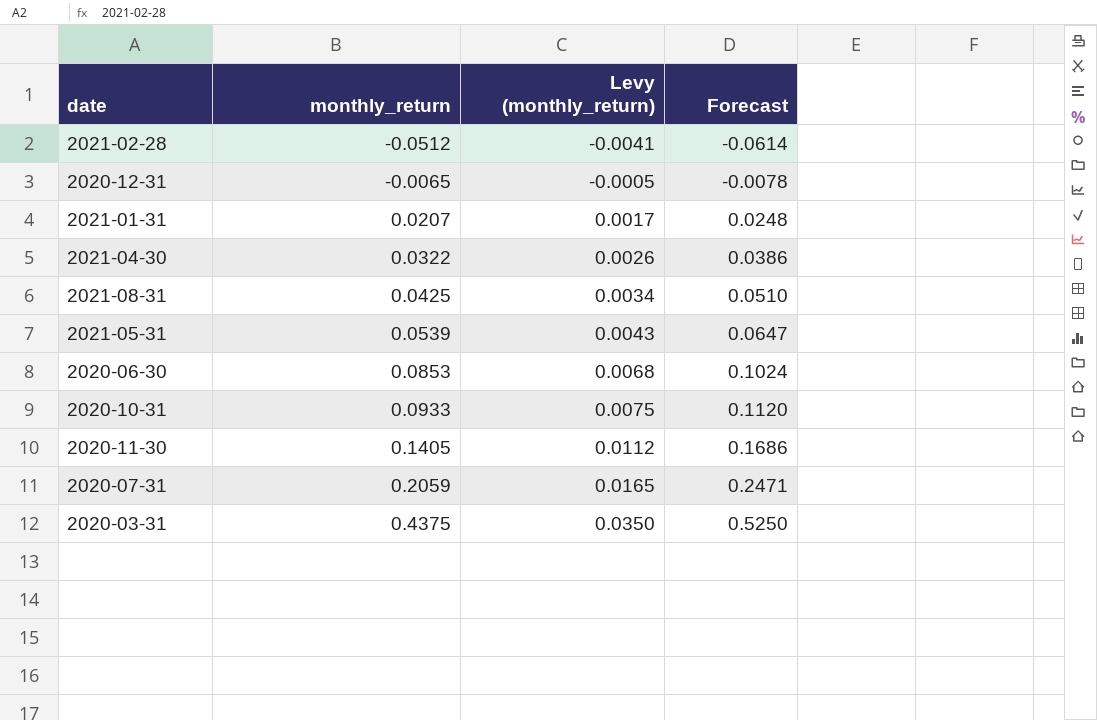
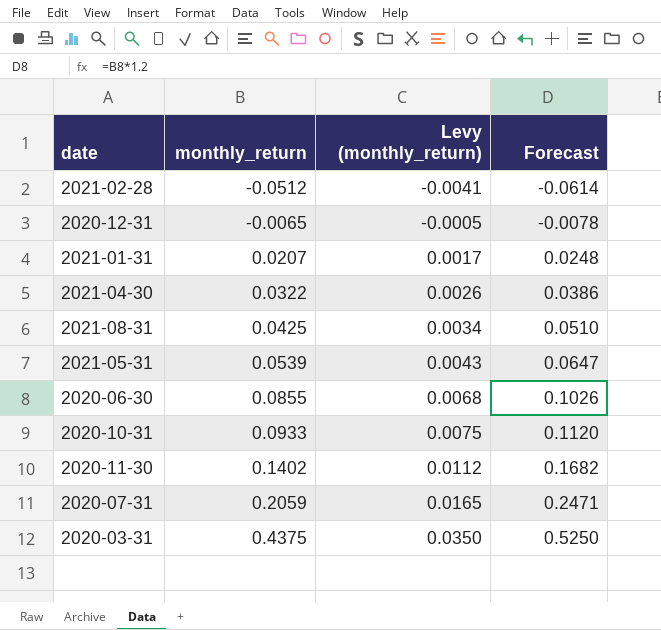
2020-06-30 | monthly_return: 0.0853 -> 0.0855
2020-06-30 | Forecast: 0.1024 -> 0.1026
2020-11-30 | monthly_return: 0.1405 -> 0.1402
2020-11-30 | Forecast: 0.1686 -> 0.1682

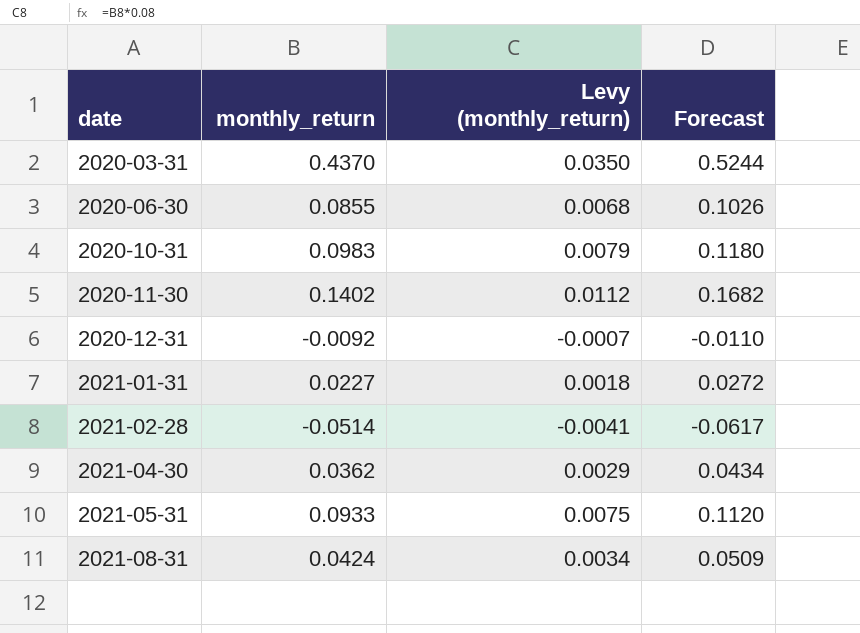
row order: monthly_return ascending -> date ascending
row 2020-07-31: 0.2059 | 0.0165 | 0.2471 -> none
2020-03-31 | monthly_return: 0.4375 -> 0.4370
2020-03-31 | Forecast: 0.5250 -> 0.5244
2020-10-31 | monthly_return: 0.0933 -> 0.0983
2020-10-31 | Levy (monthly_return): 0.0075 -> 0.0079
2020-10-31 | Forecast: 0.1120 -> 0.1180
2020-12-31 | monthly_return: -0.0065 -> -0.0092
2020-12-31 | Levy (monthly_return): -0.0005 -> -0.0007
2020-12-31 | Forecast: -0.0078 -> -0.0110
2021-01-31 | monthly_return: 0.0207 -> 0.0227
2021-01-31 | Levy (monthly_return): 0.0017 -> 0.0018
2021-01-31 | Forecast: 0.0248 -> 0.0272
2021-02-28 | monthly_return: -0.0512 -> -0.0514
2021-02-28 | Forecast: -0.0614 -> -0.0617
2021-04-30 | monthly_return: 0.0322 -> 0.0362
2021-04-30 | Levy (monthly_return): 0.0026 -> 0.0029
2021-04-30 | Forecast: 0.0386 -> 0.0434
2021-05-31 | monthly_return: 0.0539 -> 0.0933
2021-05-31 | Levy (monthly_return): 0.0043 -> 0.0075
2021-05-31 | Forecast: 0.0647 -> 0.1120
2021-08-31 | monthly_return: 0.0425 -> 0.0424
2021-08-31 | Forecast: 0.0510 -> 0.0509

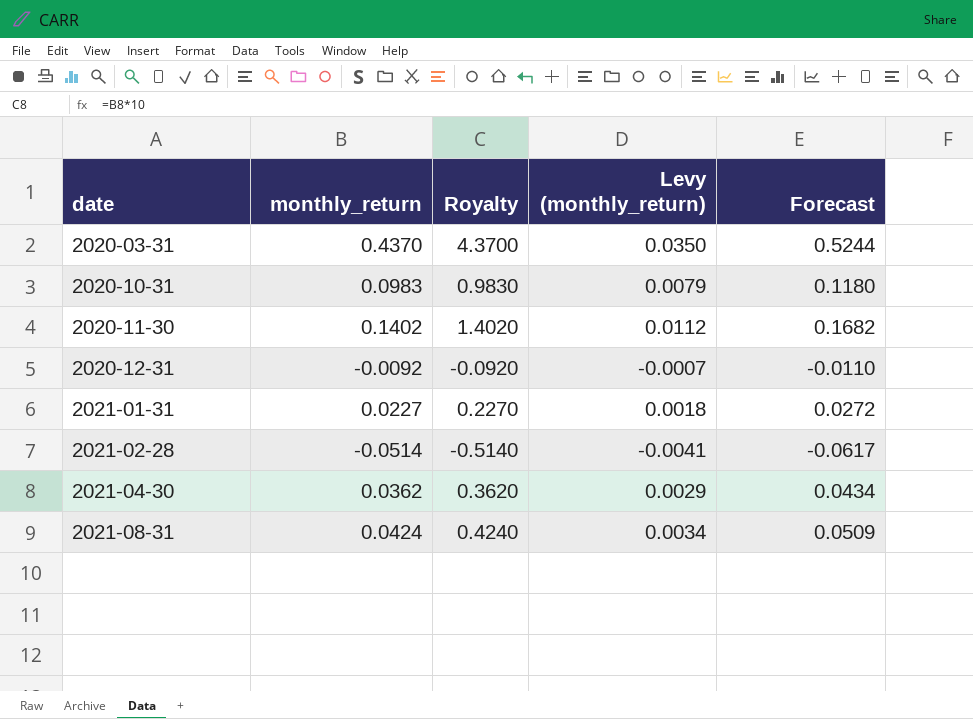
column Royalty | formula: none -> [monthly_return] * 10
row 2020-06-30: 0.0855 | 0.0068 | 0.1026 -> none
row 2021-05-31: 0.0933 | 0.0075 | 0.1120 -> none

